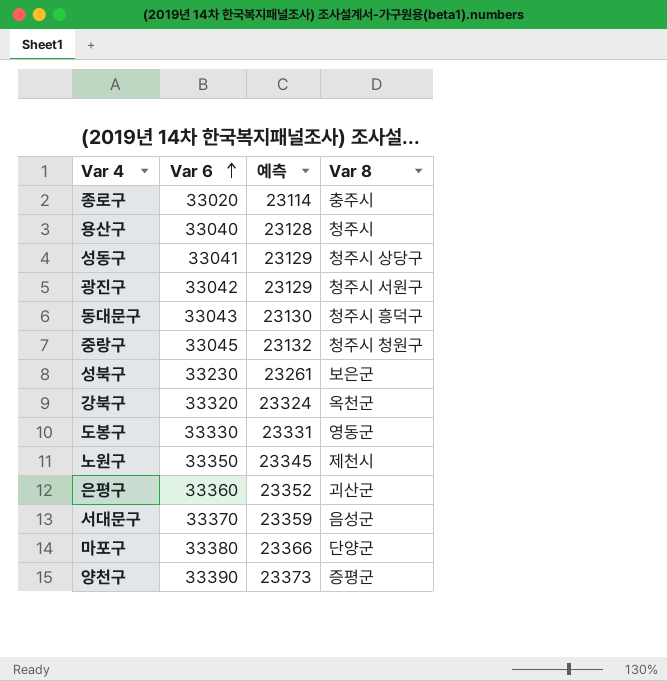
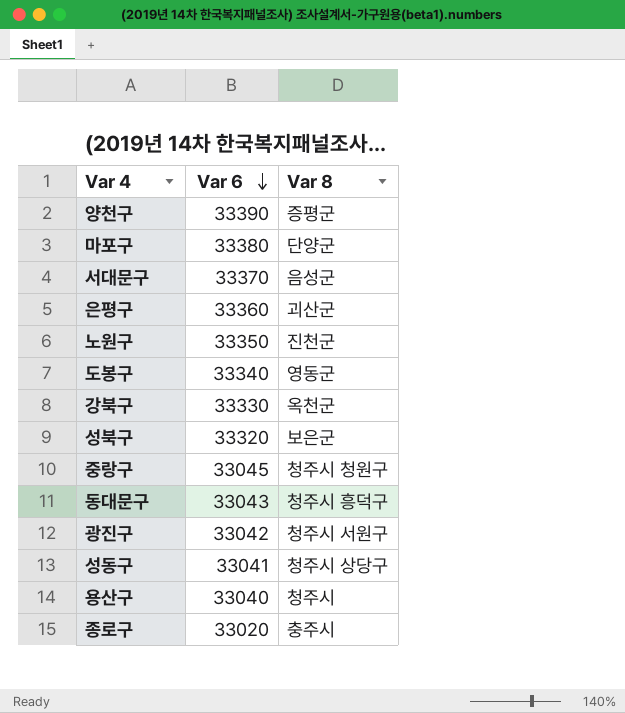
row order: Var 6 ascending -> Var 6 descending
column 예측 | formula: [Var 6] * 0.7 -> none
노원구 | Var 8: 제천시 -> 진천군
도봉구 | Var 6: 33330 -> 33340
강북구 | Var 6: 33320 -> 33330
성북구 | Var 6: 33230 -> 33320

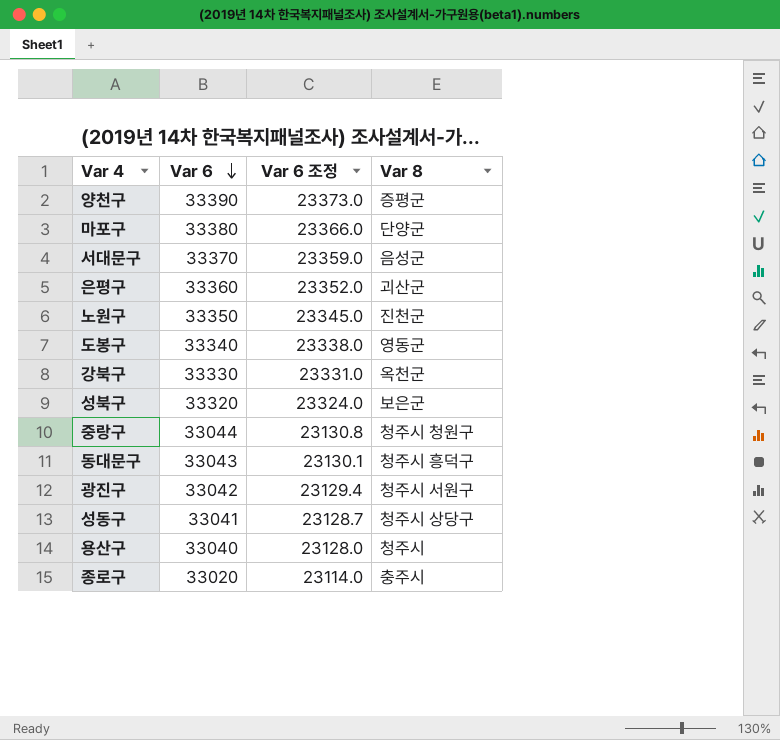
column Var 6 조정 | formula: none -> [Var 6] * 0.7
중랑구 | Var 6: 33045 -> 33044

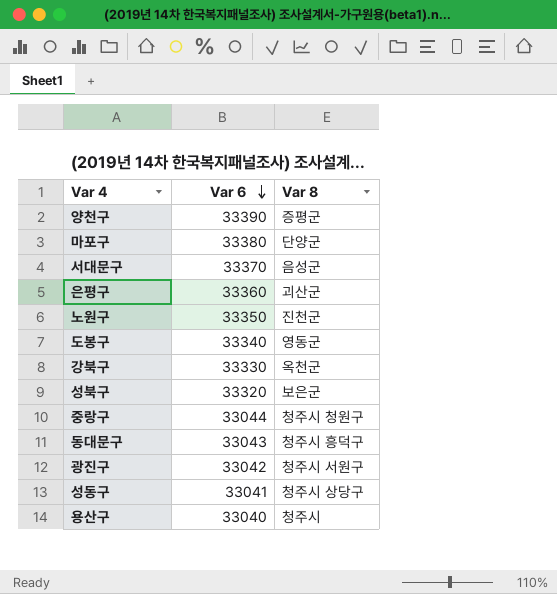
column Var 6 조정 | formula: [Var 6] * 0.7 -> none
row 종로구: 33020 | 23114.0 | 충주시 -> none

